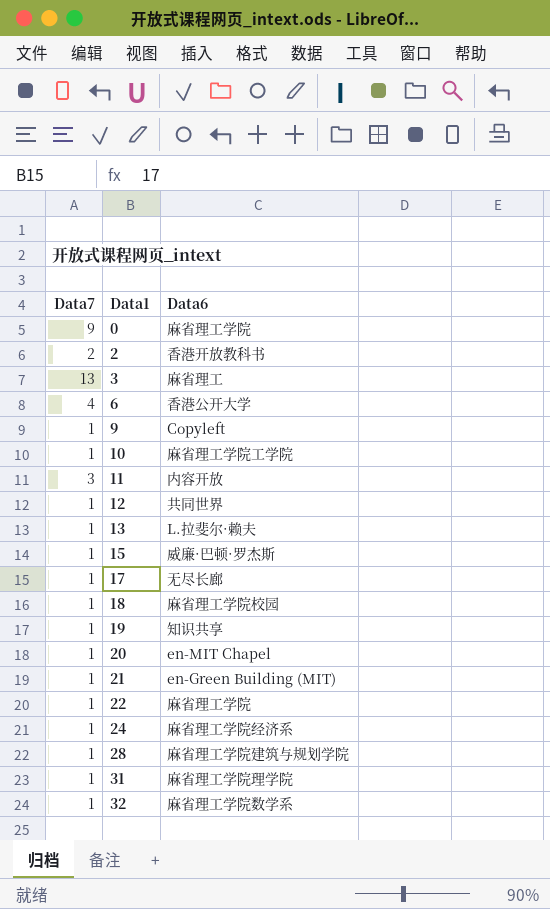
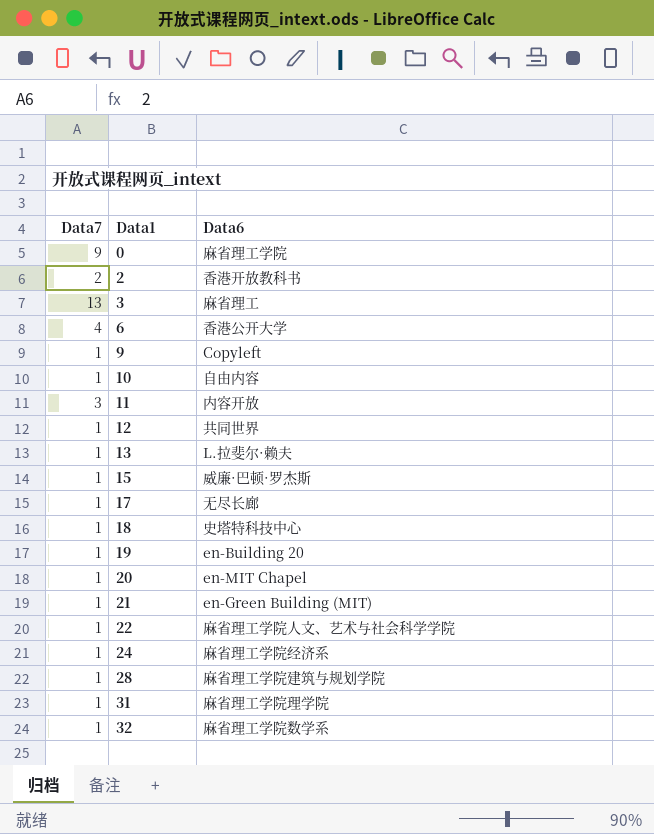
10 | Data6: 麻省理工学院工学院 -> 自由内容
18 | Data6: 麻省理工学院校园 -> 史塔特科技中心
19 | Data6: 知识共享 -> en-Building 20
22 | Data6: 麻省理工学院 -> 麻省理工学院人文、艺术与社会科学学院

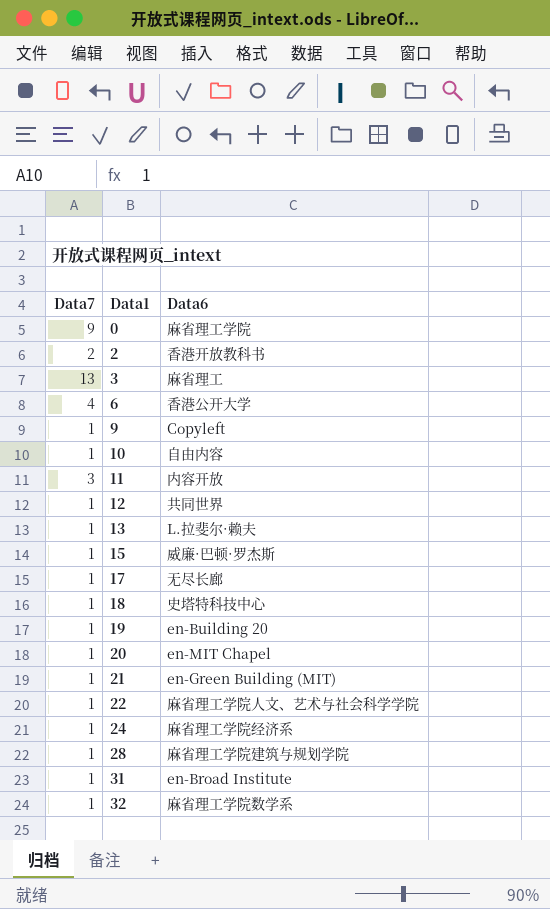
31 | Data6: 麻省理工学院理学院 -> en-Broad Institute

